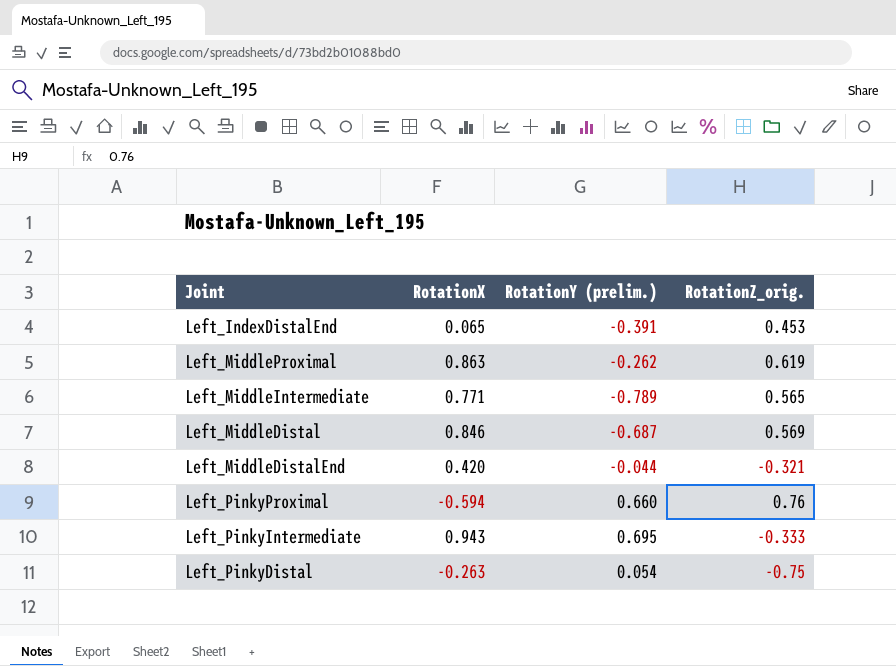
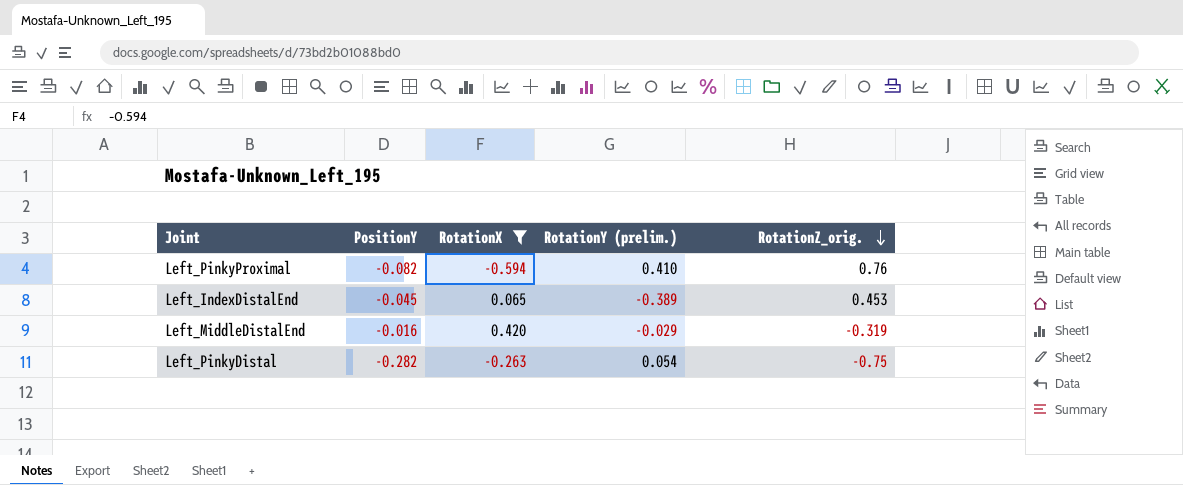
filter: none -> RotationX <= 0.420
row order: none -> RotationZ_orig. descending
column PositionY | position: none -> 2
Left_PinkyProximal | RotationY (prelim.): 0.660 -> 0.410
Left_IndexDistalEnd | RotationY (prelim.): -0.391 -> -0.389
Left_MiddleDistalEnd | RotationY (prelim.): -0.044 -> -0.029
Left_MiddleDistalEnd | RotationZ_orig.: -0.321 -> -0.319

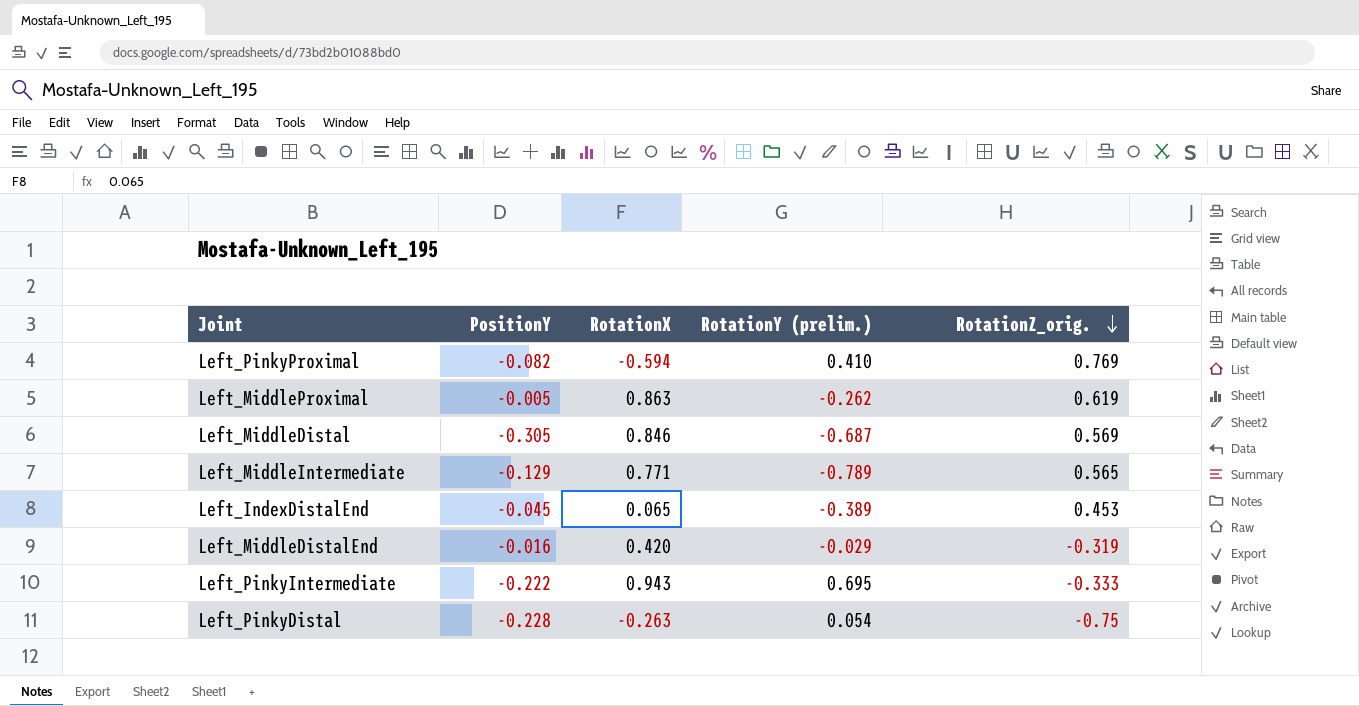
filter: RotationX <= 0.420 -> none
Left_PinkyProximal | RotationZ_orig.: 0.76 -> 0.769
Left_PinkyDistal | PositionY: -0.282 -> -0.228

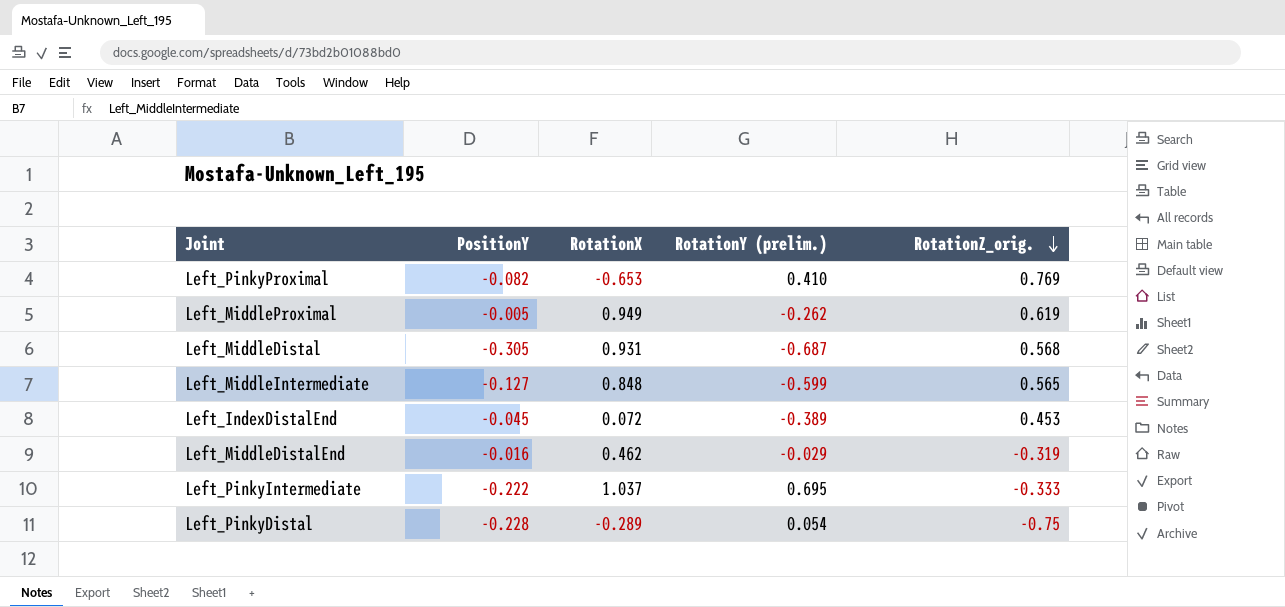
Left_PinkyProximal | RotationX: -0.594 -> -0.653
Left_MiddleProximal | RotationX: 0.863 -> 0.949
Left_MiddleDistal | RotationX: 0.846 -> 0.931
Left_MiddleDistal | RotationZ_orig.: 0.569 -> 0.568
Left_MiddleIntermediate | PositionY: -0.129 -> -0.127
Left_MiddleIntermediate | RotationX: 0.771 -> 0.848
Left_MiddleIntermediate | RotationY (prelim.): -0.789 -> -0.599
Left_IndexDistalEnd | RotationX: 0.065 -> 0.072
Left_MiddleDistalEnd | RotationX: 0.420 -> 0.462
Left_PinkyIntermediate | RotationX: 0.943 -> 1.037
Left_PinkyDistal | RotationX: -0.263 -> -0.289

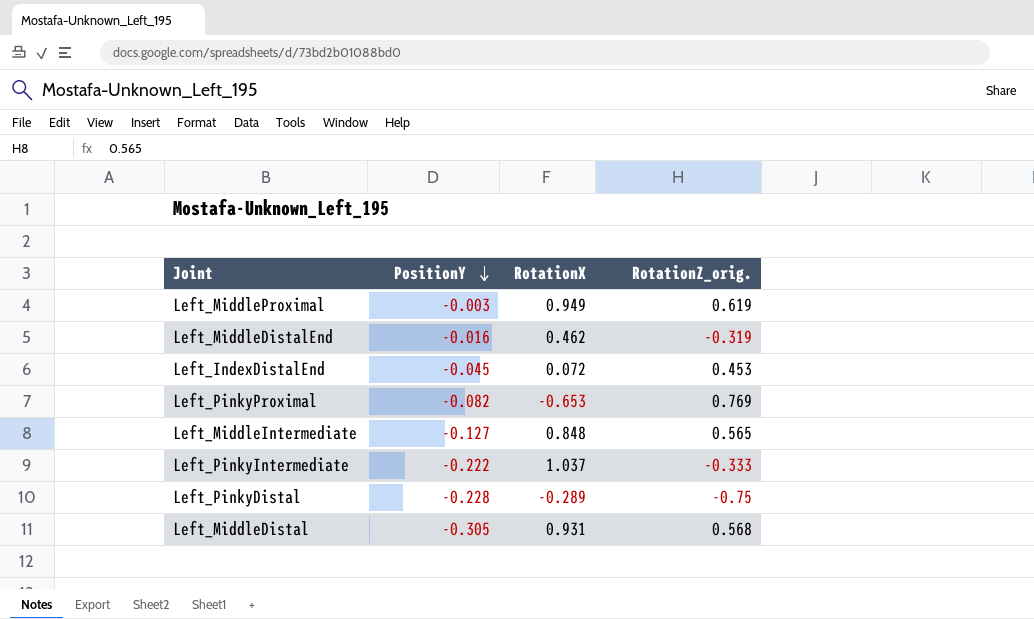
row order: RotationZ_orig. descending -> PositionY descending
column RotationY (prelim.) | position: 4 -> none
Left_MiddleProximal | PositionY: -0.005 -> -0.003

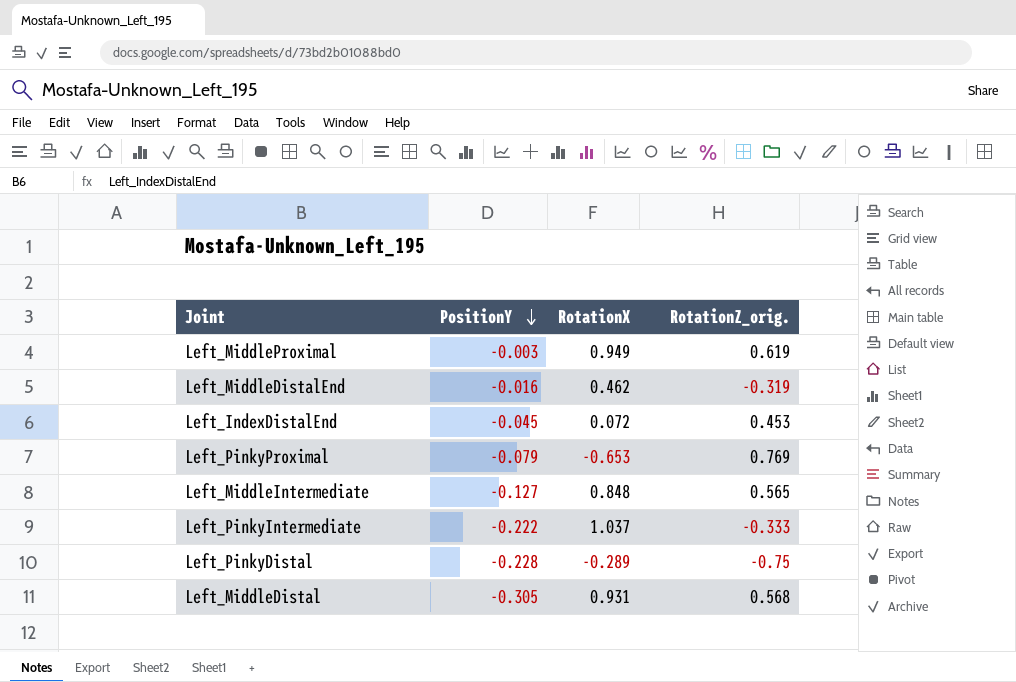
Left_PinkyProximal | PositionY: -0.082 -> -0.079

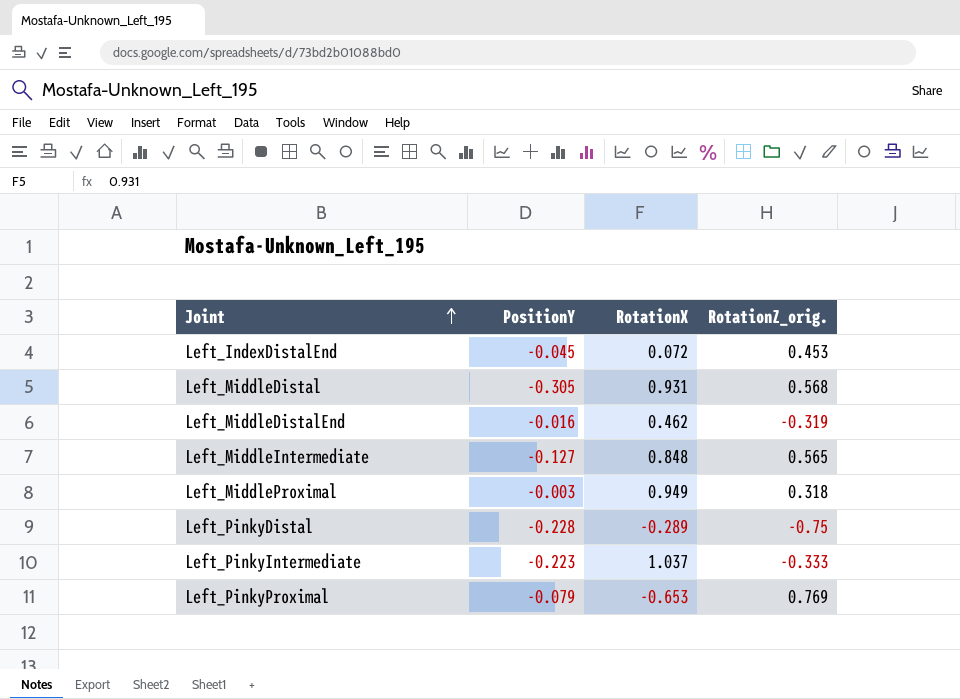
row order: PositionY descending -> Joint ascending
Left_MiddleProximal | RotationZ_orig.: 0.619 -> 0.318
Left_PinkyIntermediate | PositionY: -0.222 -> -0.223

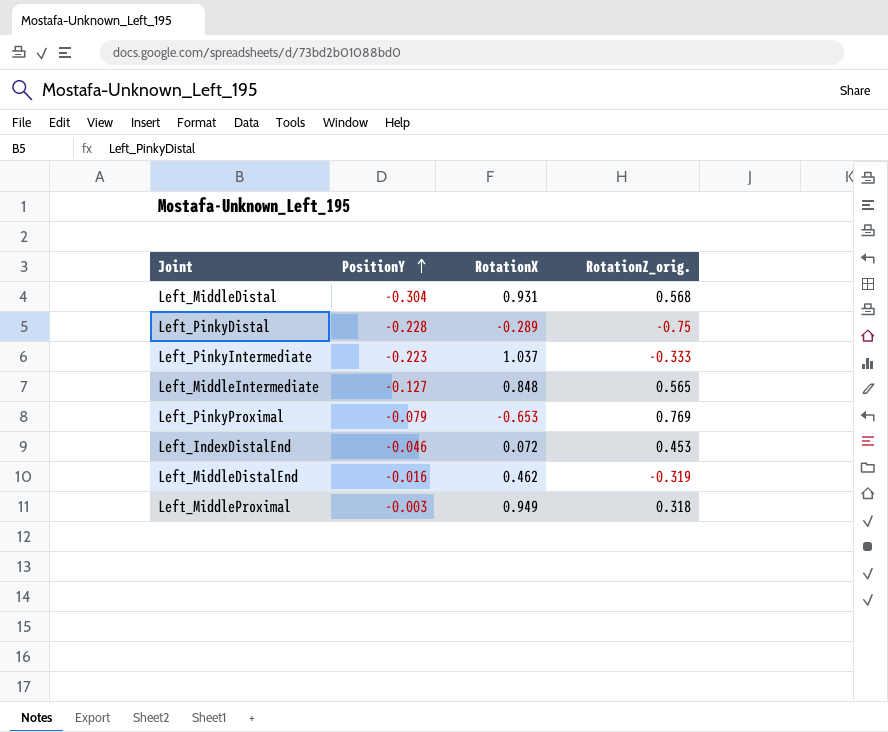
row order: Joint ascending -> PositionY ascending
Left_MiddleDistal | PositionY: -0.305 -> -0.304
Left_IndexDistalEnd | PositionY: -0.045 -> -0.046

